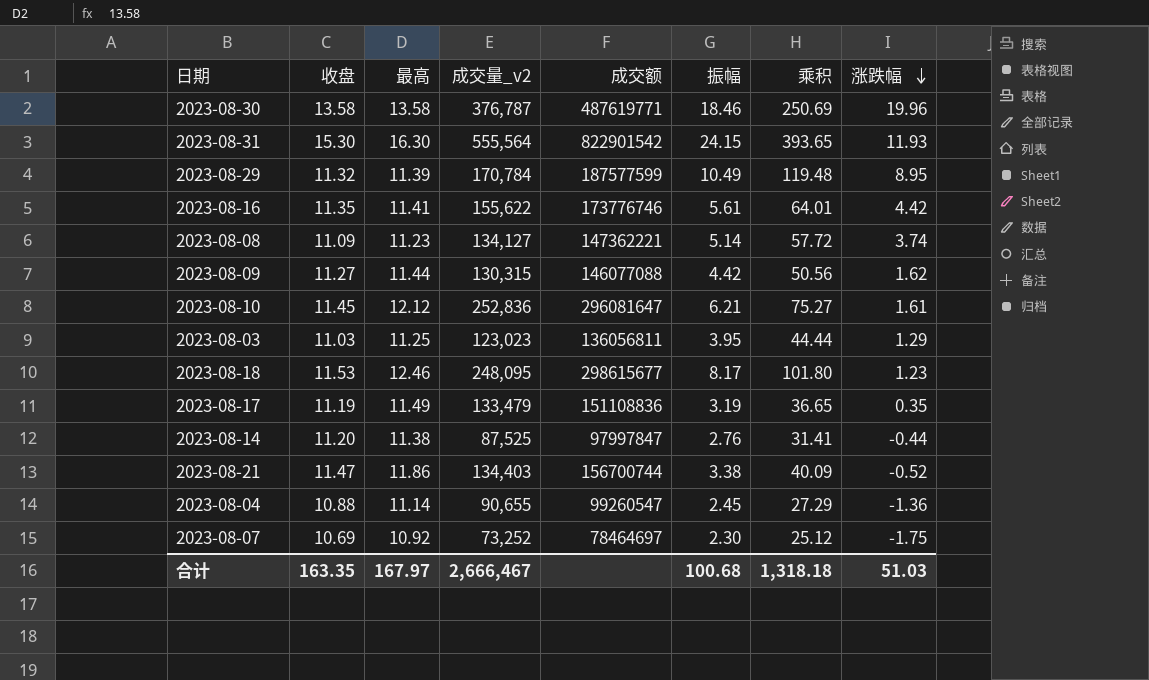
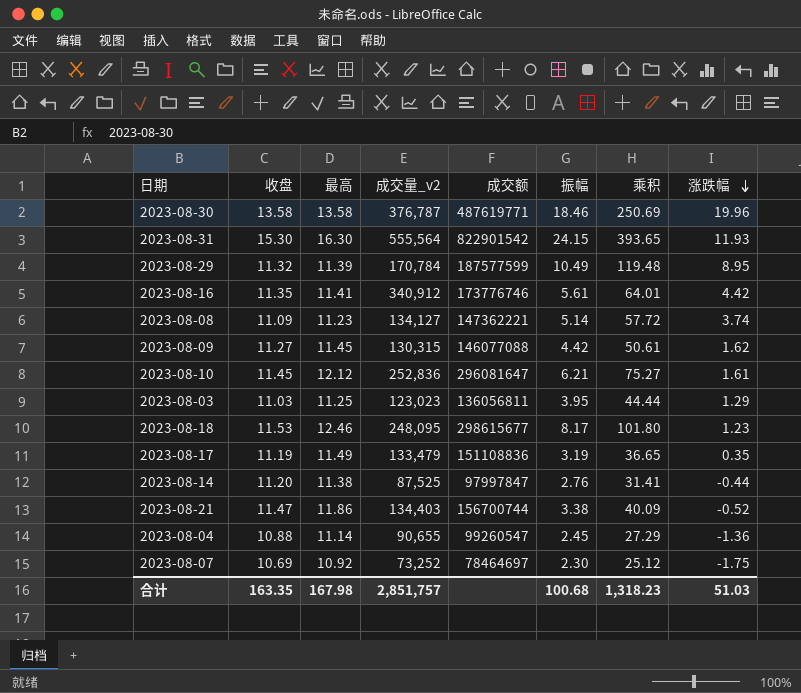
2023-08-16 | 成交量_v2: 155,622 -> 340,912
2023-08-09 | 最高: 11.44 -> 11.45
2023-08-09 | 乘积: 50.56 -> 50.61
合计 | 最高: 167.97 -> 167.98
合计 | 成交量_v2: 2,666,467 -> 2,851,757
合计 | 乘积: 1,318.18 -> 1,318.23

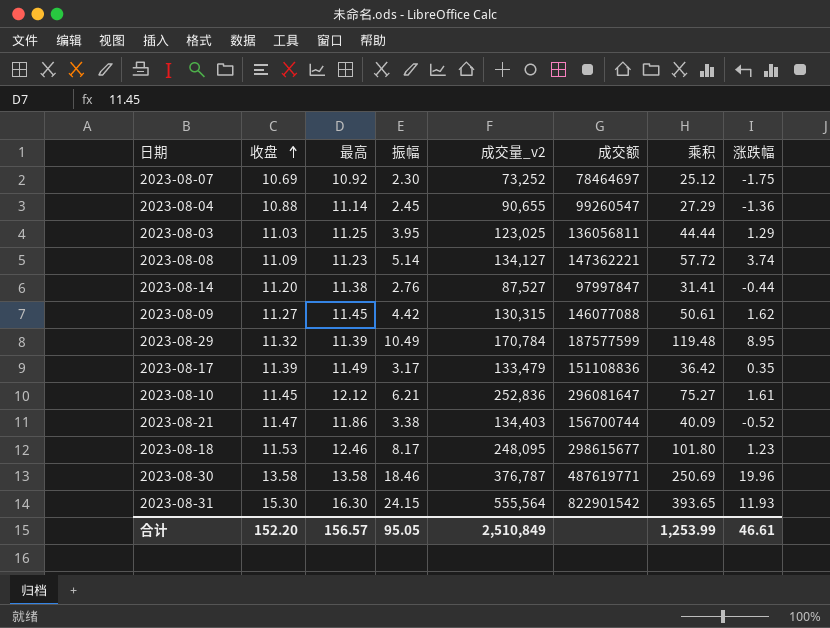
row order: 涨跌幅 descending -> 收盘 ascending
column 振幅 | position: 6 -> 4
row 2023-08-16: 11.35 | 11.41 | 340,912 | 173776746 | 5.61 | 64.01 | 4.42 -> none
2023-08-03 | 成交量_v2: 123,023 -> 123,025
2023-08-14 | 成交量_v2: 87,525 -> 87,527
2023-08-17 | 收盘: 11.19 -> 11.39
2023-08-17 | 振幅: 3.19 -> 3.17
2023-08-17 | 乘积: 36.65 -> 36.42
合计 | 收盘: 163.35 -> 152.20
合计 | 最高: 167.98 -> 156.57
合计 | 振幅: 100.68 -> 95.05
合计 | 成交量_v2: 2,851,757 -> 2,510,849
合计 | 乘积: 1,318.23 -> 1,253.99
合计 | 涨跌幅: 51.03 -> 46.61

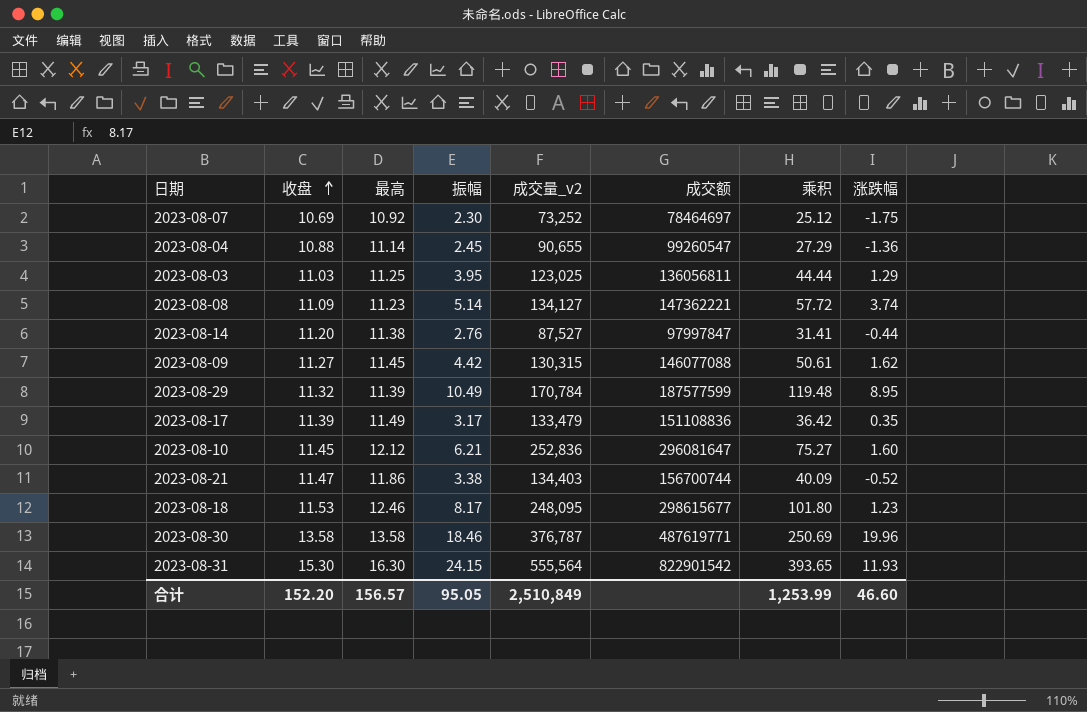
2023-08-10 | 涨跌幅: 1.61 -> 1.60
合计 | 涨跌幅: 46.61 -> 46.60

